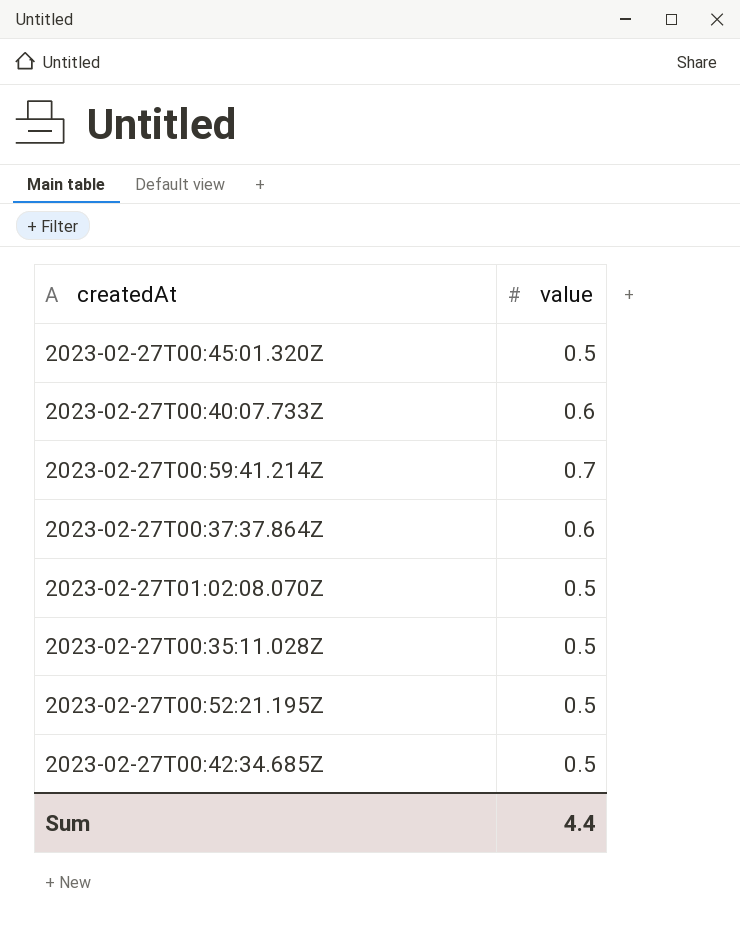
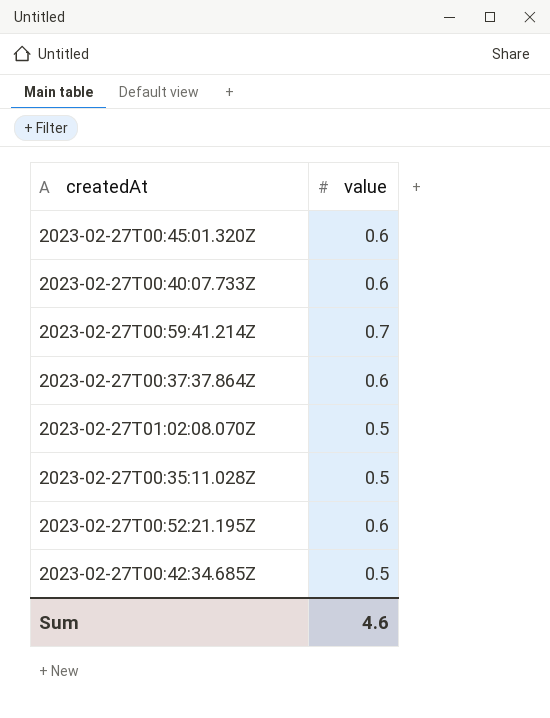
2023-02-27T00:45:01.320Z | value: 0.5 -> 0.6
2023-02-27T00:52:21.195Z | value: 0.5 -> 0.6
Sum | value: 4.4 -> 4.6

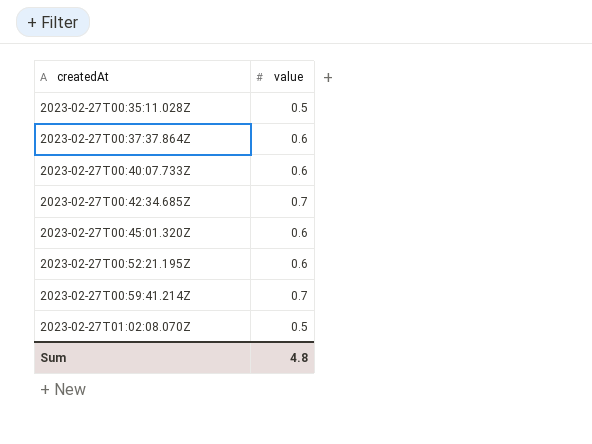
row order: none -> createdAt ascending
2023-02-27T00:42:34.685Z | value: 0.5 -> 0.7
Sum | value: 4.6 -> 4.8

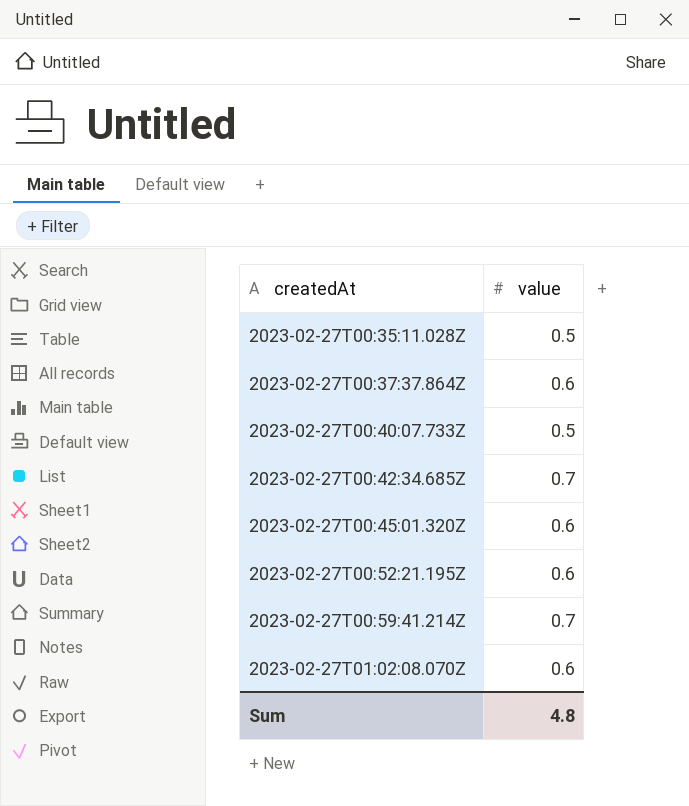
2023-02-27T00:40:07.733Z | value: 0.6 -> 0.5
2023-02-27T01:02:08.070Z | value: 0.5 -> 0.6

